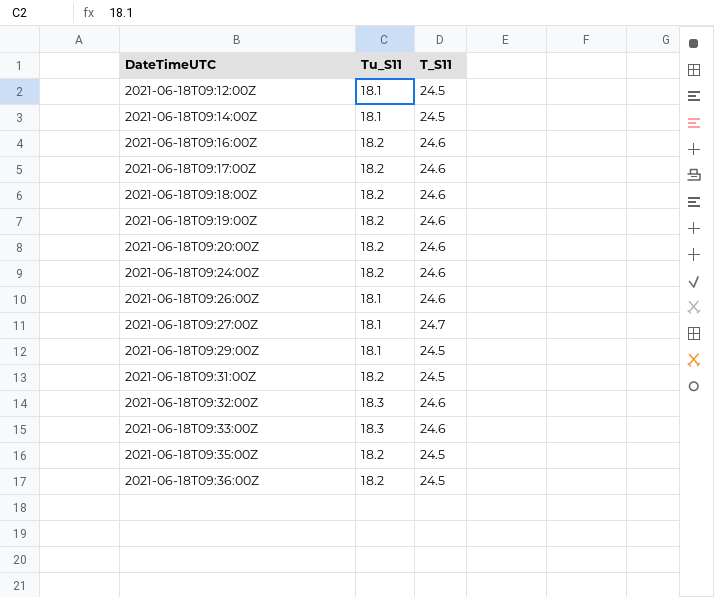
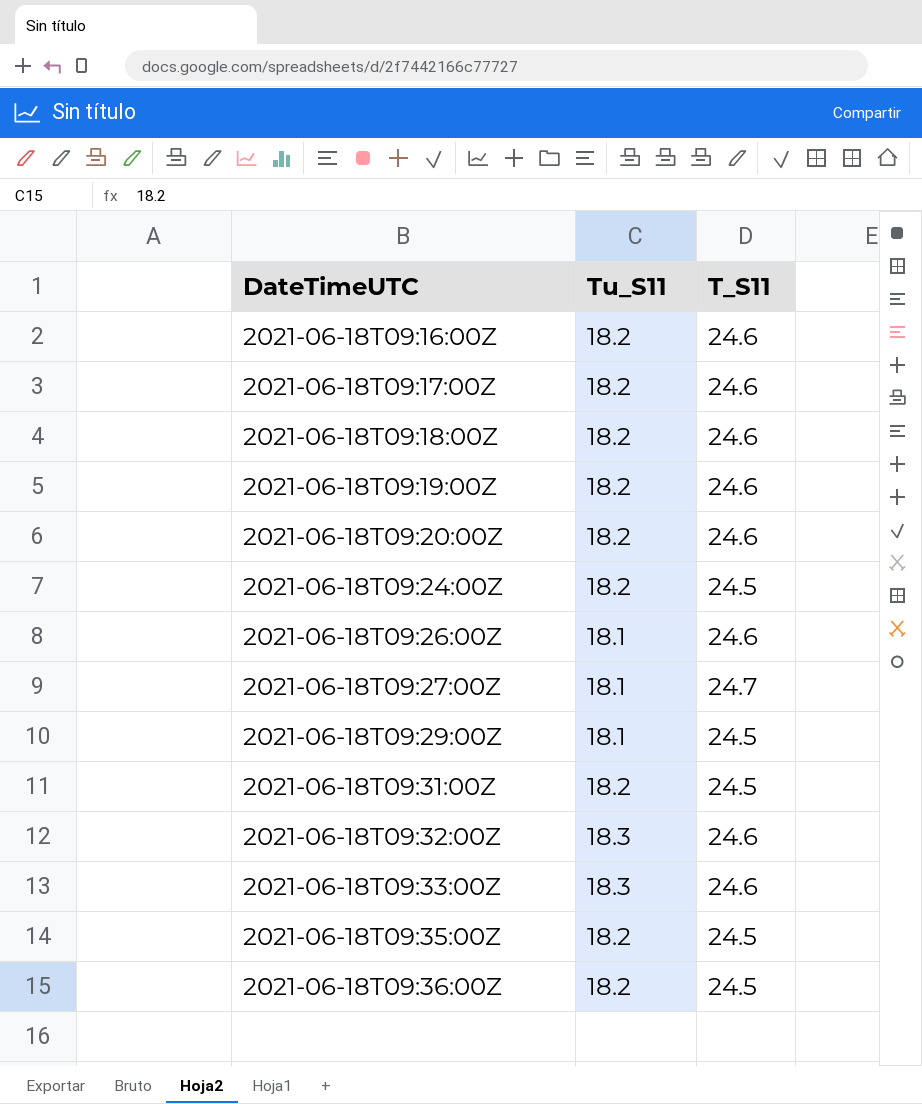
row 2021-06-18T09:12:00Z: 18.1 | 24.5 -> none
row 2021-06-18T09:14:00Z: 18.1 | 24.5 -> none
2021-06-18T09:24:00Z | T_S11: 24.6 -> 24.5

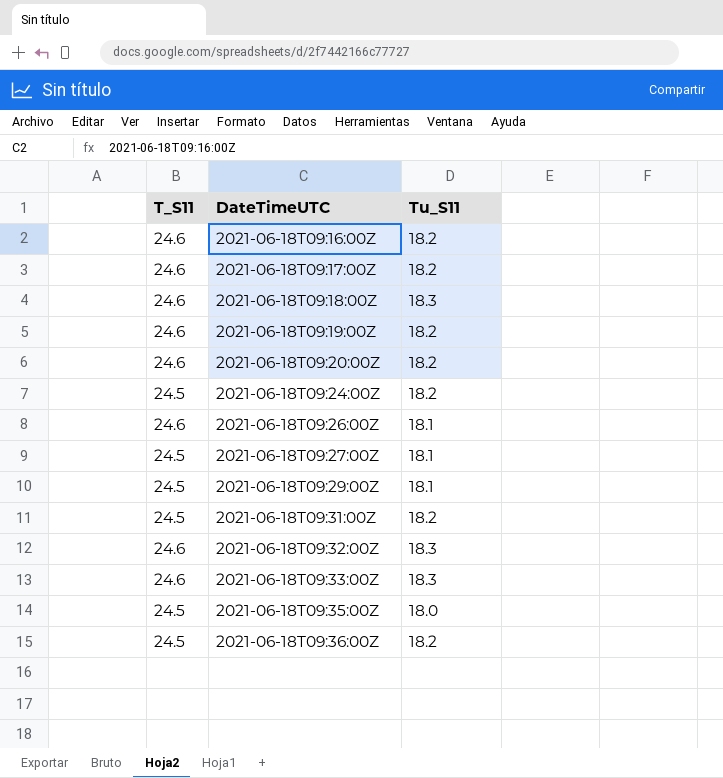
column T_S11 | position: 3 -> 1
2021-06-18T09:18:00Z | Tu_S11: 18.2 -> 18.3
2021-06-18T09:27:00Z | T_S11: 24.7 -> 24.5
2021-06-18T09:35:00Z | Tu_S11: 18.2 -> 18.0

